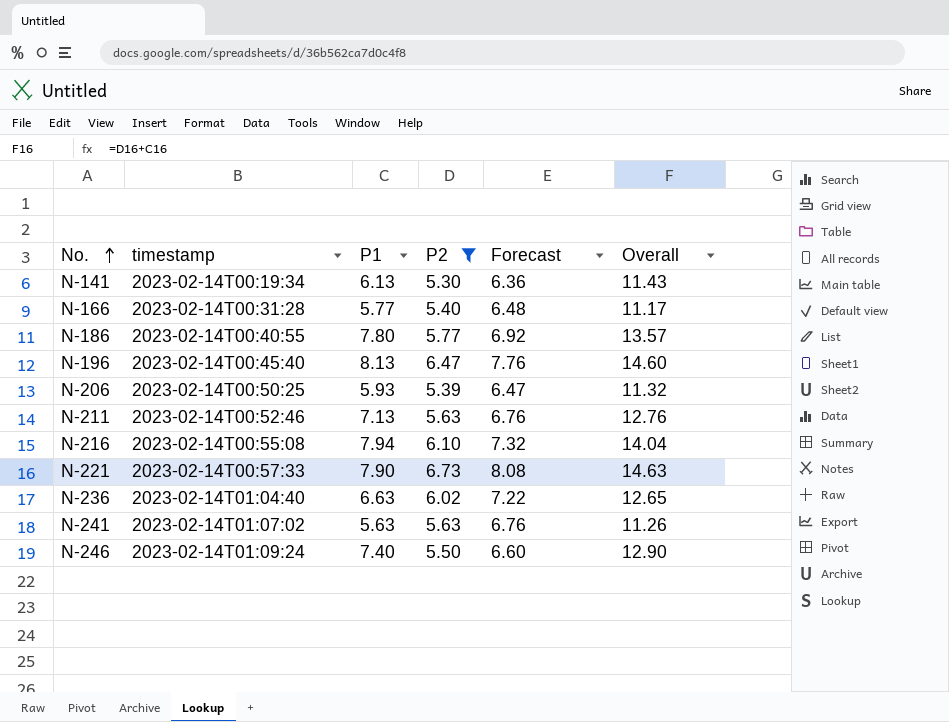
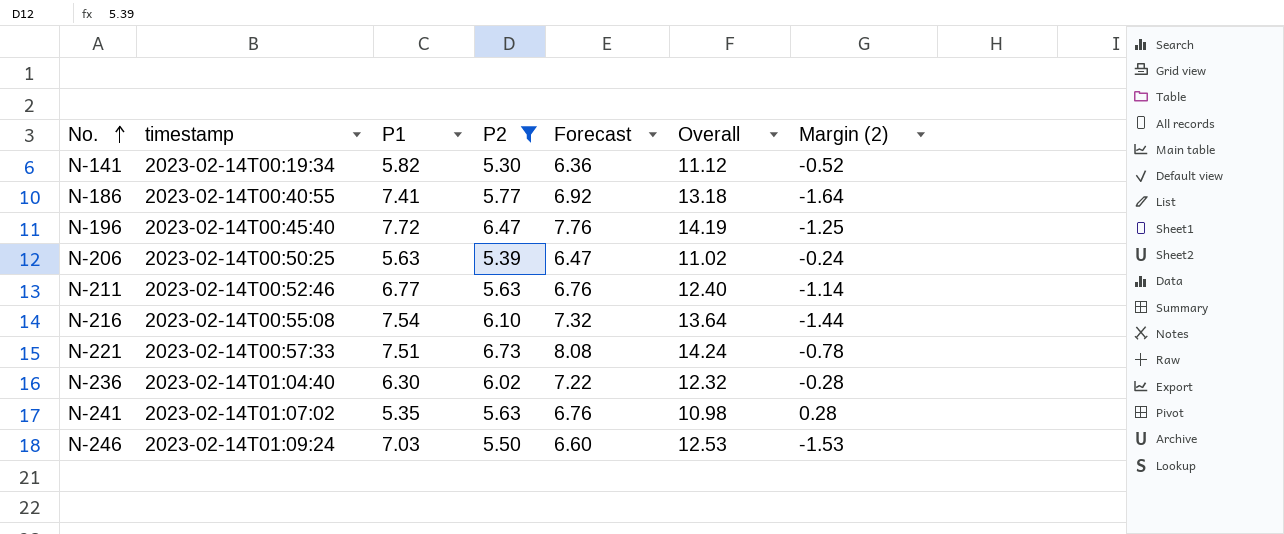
column Margin (2) | formula: none -> [P2] - [P1]
row N-166: 2023-02-14T00:31:28 | 5.77 | 5.40 | 6.48 | 11.17 -> none
N-141 | P1: 6.13 -> 5.82
N-141 | Overall: 11.43 -> 11.12
N-186 | P1: 7.80 -> 7.41
N-186 | Overall: 13.57 -> 13.18
N-196 | P1: 8.13 -> 7.72
N-196 | Overall: 14.60 -> 14.19
N-206 | P1: 5.93 -> 5.63
N-206 | Overall: 11.32 -> 11.02
N-211 | P1: 7.13 -> 6.77
N-211 | Overall: 12.76 -> 12.40
N-216 | P1: 7.94 -> 7.54
N-216 | Overall: 14.04 -> 13.64
N-221 | P1: 7.90 -> 7.51
N-221 | Overall: 14.63 -> 14.24
N-236 | P1: 6.63 -> 6.30
N-236 | Overall: 12.65 -> 12.32
N-241 | P1: 5.63 -> 5.35
N-241 | Overall: 11.26 -> 10.98
N-246 | P1: 7.40 -> 7.03
N-246 | Overall: 12.90 -> 12.53

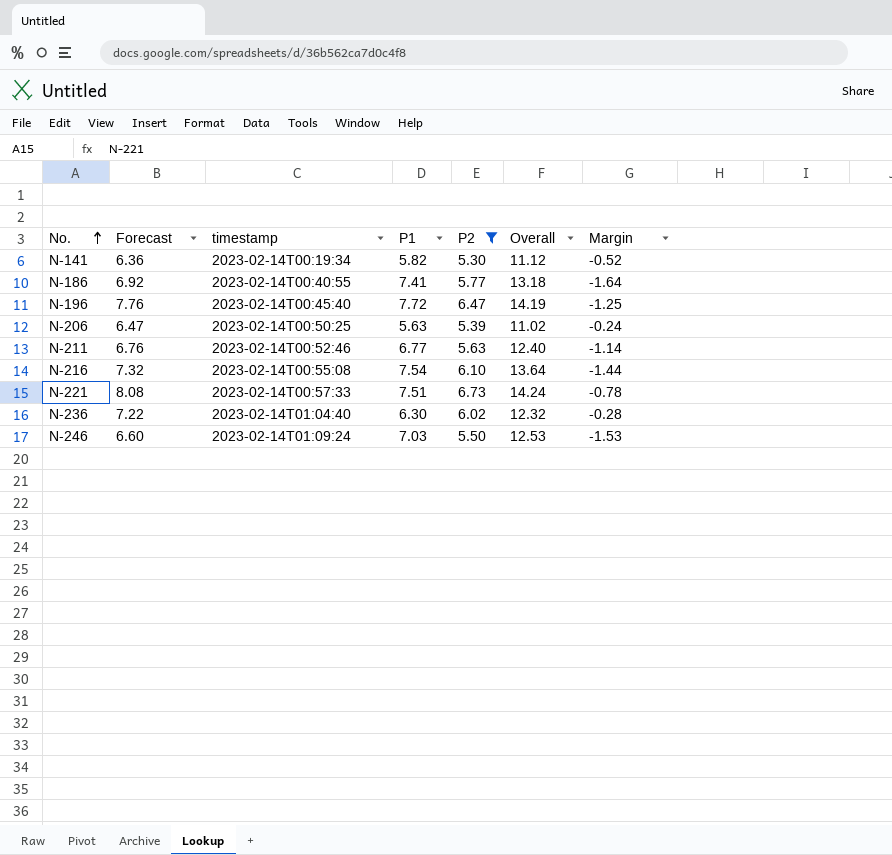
column Forecast | position: 5 -> 2
column name: Margin (2) -> Margin
row N-241: 2023-02-14T01:07:02 | 5.35 | 5.63 | 6.76 | 10.98 | 0.28 -> none

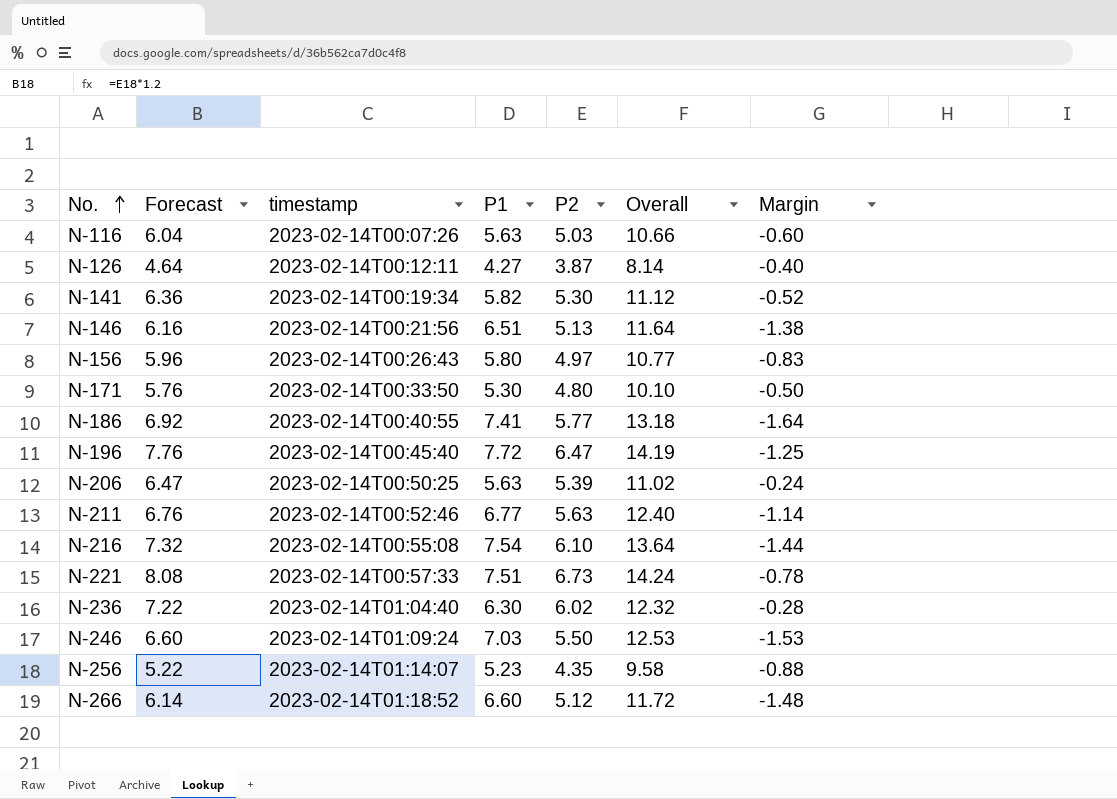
filter: P2 >= 5.30 -> none

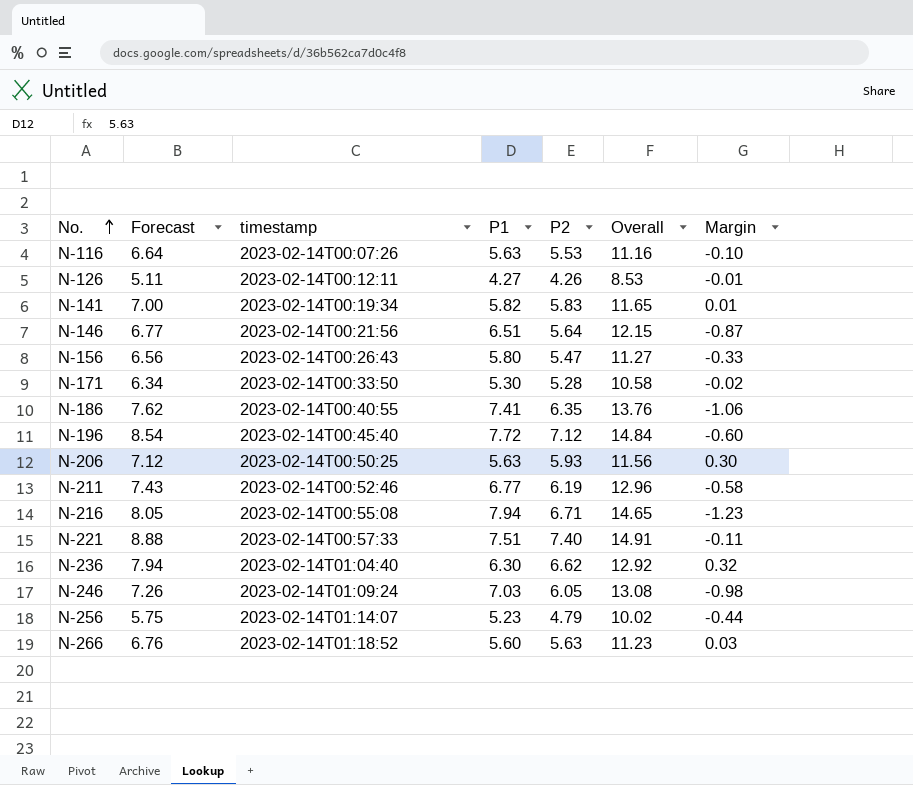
N-116 | Forecast: 6.04 -> 6.64
N-116 | P2: 5.03 -> 5.53
N-116 | Overall: 10.66 -> 11.16
N-116 | Margin: -0.60 -> -0.10
N-126 | Forecast: 4.64 -> 5.11
N-126 | P2: 3.87 -> 4.26
N-126 | Overall: 8.14 -> 8.53
N-126 | Margin: -0.40 -> -0.01
N-141 | Forecast: 6.36 -> 7.00
N-141 | P2: 5.30 -> 5.83
N-141 | Overall: 11.12 -> 11.65
N-141 | Margin: -0.52 -> 0.01
N-146 | Forecast: 6.16 -> 6.77
N-146 | P2: 5.13 -> 5.64
N-146 | Overall: 11.64 -> 12.15
N-146 | Margin: -1.38 -> -0.87
N-156 | Forecast: 5.96 -> 6.56
N-156 | P2: 4.97 -> 5.47
N-156 | Overall: 10.77 -> 11.27
N-156 | Margin: -0.83 -> -0.33
N-171 | Forecast: 5.76 -> 6.34
N-171 | P2: 4.80 -> 5.28
N-171 | Overall: 10.10 -> 10.58
N-171 | Margin: -0.50 -> -0.02
N-186 | Forecast: 6.92 -> 7.62
N-186 | P2: 5.77 -> 6.35
N-186 | Overall: 13.18 -> 13.76
N-186 | Margin: -1.64 -> -1.06
N-196 | Forecast: 7.76 -> 8.54
N-196 | P2: 6.47 -> 7.12
N-196 | Overall: 14.19 -> 14.84
N-196 | Margin: -1.25 -> -0.60
N-206 | Forecast: 6.47 -> 7.12
N-206 | P2: 5.39 -> 5.93
N-206 | Overall: 11.02 -> 11.56
N-206 | Margin: -0.24 -> 0.30
N-211 | Forecast: 6.76 -> 7.43
N-211 | P2: 5.63 -> 6.19
N-211 | Overall: 12.40 -> 12.96
N-211 | Margin: -1.14 -> -0.58
N-216 | Forecast: 7.32 -> 8.05
N-216 | P1: 7.54 -> 7.94
N-216 | P2: 6.10 -> 6.71
N-216 | Overall: 13.64 -> 14.65
N-216 | Margin: -1.44 -> -1.23
N-221 | Forecast: 8.08 -> 8.88
N-221 | P2: 6.73 -> 7.40
N-221 | Overall: 14.24 -> 14.91
N-221 | Margin: -0.78 -> -0.11
N-236 | Forecast: 7.22 -> 7.94
N-236 | P2: 6.02 -> 6.62
N-236 | Overall: 12.32 -> 12.92
N-236 | Margin: -0.28 -> 0.32
N-246 | Forecast: 6.60 -> 7.26
N-246 | P2: 5.50 -> 6.05
N-246 | Overall: 12.53 -> 13.08
N-246 | Margin: -1.53 -> -0.98
N-256 | Forecast: 5.22 -> 5.75
N-256 | P2: 4.35 -> 4.79
N-256 | Overall: 9.58 -> 10.02
N-256 | Margin: -0.88 -> -0.44
N-266 | Forecast: 6.14 -> 6.76
N-266 | P1: 6.60 -> 5.60
N-266 | P2: 5.12 -> 5.63
N-266 | Overall: 11.72 -> 11.23
N-266 | Margin: -1.48 -> 0.03

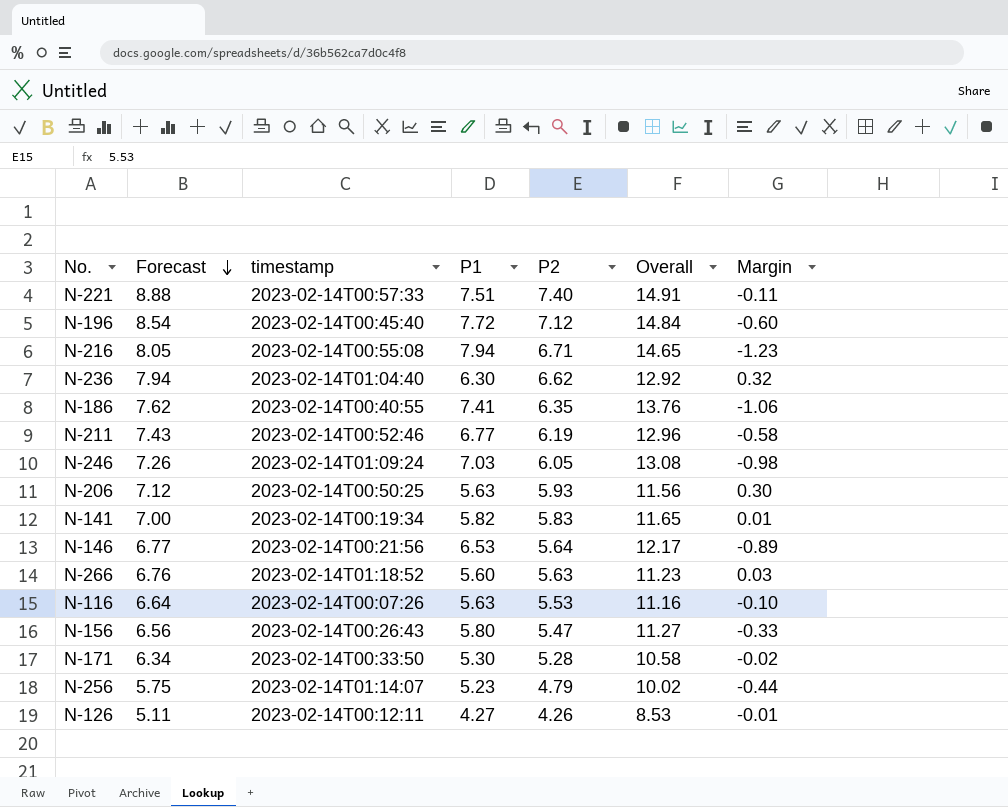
row order: No. ascending -> Forecast descending
N-146 | P1: 6.51 -> 6.53
N-146 | Overall: 12.15 -> 12.17
N-146 | Margin: -0.87 -> -0.89

